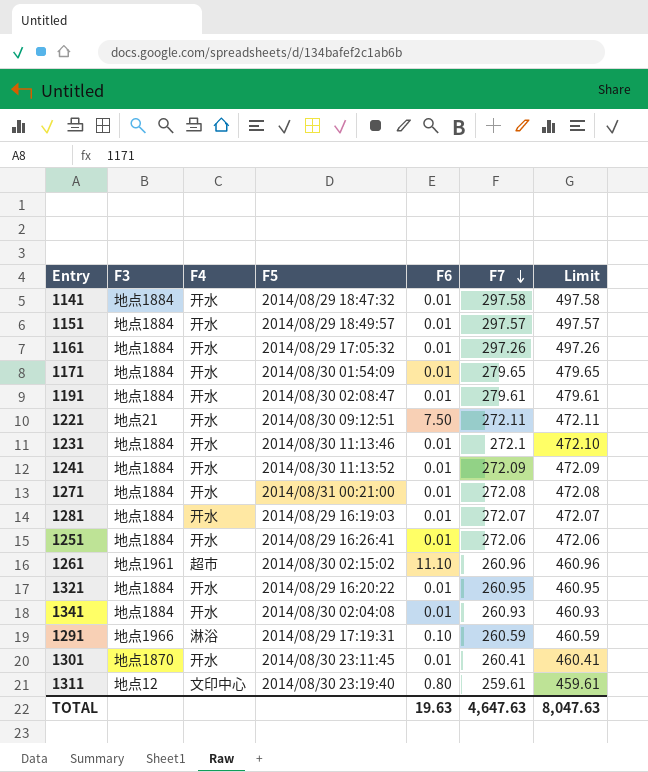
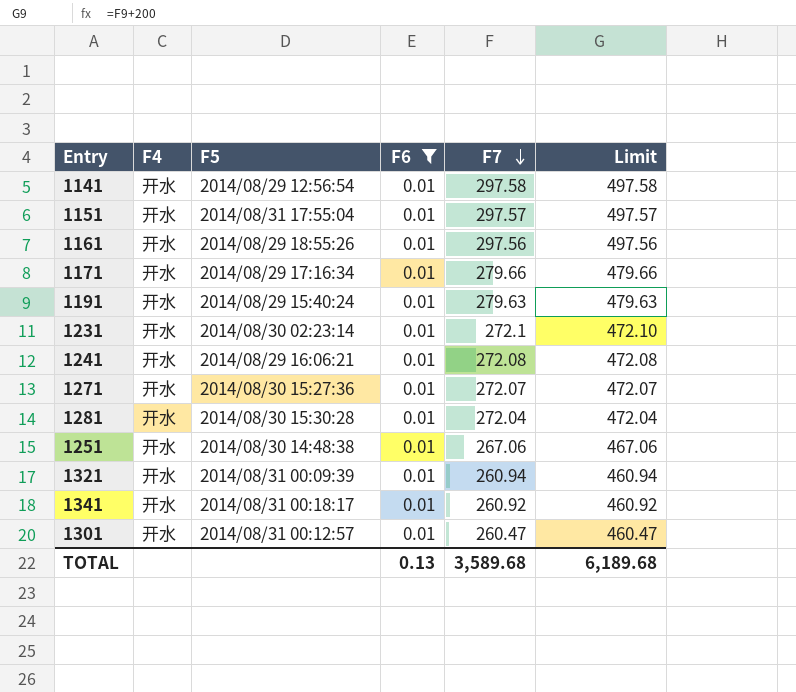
filter: none -> F6 = 0.01
column F3 | position: 2 -> none
1141 | F5: 2014/08/29 18:47:32 -> 2014/08/29 12:56:54
1151 | F5: 2014/08/29 18:49:57 -> 2014/08/31 17:55:04
1161 | F5: 2014/08/29 17:05:32 -> 2014/08/29 18:55:26
1161 | F7: 297.26 -> 297.56
1161 | Limit: 497.26 -> 497.56
1171 | F5: 2014/08/30 01:54:09 -> 2014/08/29 17:16:34
1171 | F7: 279.65 -> 279.66
1171 | Limit: 479.65 -> 479.66
1191 | F5: 2014/08/30 02:08:47 -> 2014/08/29 15:40:24
1191 | F7: 279.61 -> 279.63
1191 | Limit: 479.61 -> 479.63
1231 | F5: 2014/08/30 11:13:46 -> 2014/08/30 02:23:14
1241 | F5: 2014/08/30 11:13:52 -> 2014/08/29 16:06:21
1241 | F7: 272.09 -> 272.08
1241 | Limit: 472.09 -> 472.08
1271 | F5: 2014/08/31 00:21:00 -> 2014/08/30 15:27:36
1271 | F7: 272.08 -> 272.07
1271 | Limit: 472.08 -> 472.07
1281 | F5: 2014/08/29 16:19:03 -> 2014/08/30 15:30:28
1281 | F7: 272.07 -> 272.04
1281 | Limit: 472.07 -> 472.04
1251 | F5: 2014/08/29 16:26:41 -> 2014/08/30 14:48:38
1251 | F7: 272.06 -> 267.06
1251 | Limit: 472.06 -> 467.06
1321 | F5: 2014/08/29 16:20:22 -> 2014/08/31 00:09:39
1321 | F7: 260.95 -> 260.94
1321 | Limit: 460.95 -> 460.94
1341 | F5: 2014/08/30 02:04:08 -> 2014/08/31 00:18:17
1341 | F7: 260.93 -> 260.92
1341 | Limit: 460.93 -> 460.92
1301 | F5: 2014/08/30 23:11:45 -> 2014/08/31 00:12:57
1301 | F7: 260.41 -> 260.47
1301 | Limit: 460.41 -> 460.47
TOTAL | F6: 19.63 -> 0.13
TOTAL | F7: 4,647.63 -> 3,589.68
TOTAL | Limit: 8,047.63 -> 6,189.68

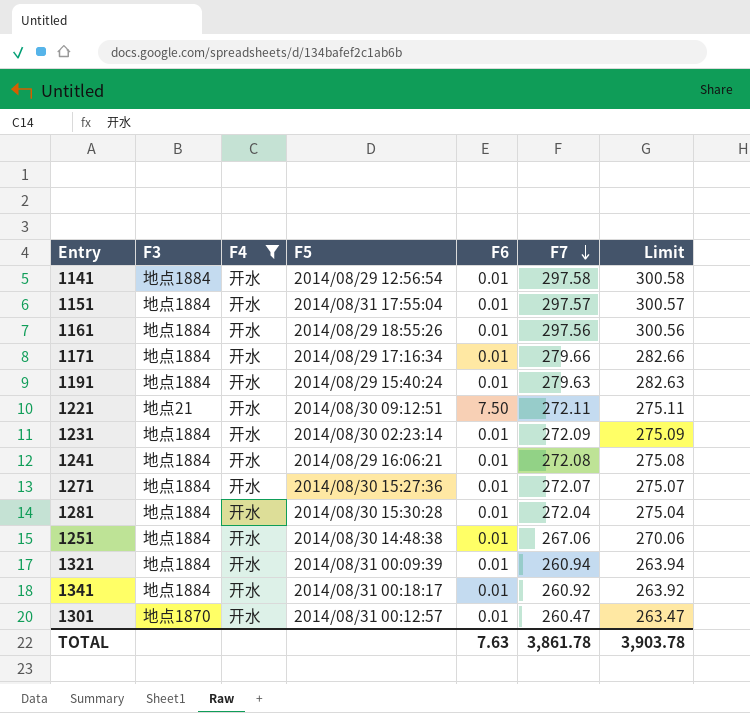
filter: F6 = 0.01 -> F4 = 开水
column F3 | position: none -> 2
column Limit | formula: [F7] + 200 -> [F7] + 3
1231 | F7: 272.1 -> 272.09
TOTAL | F6: 0.13 -> 7.63
TOTAL | F7: 3,589.68 -> 3,861.78
TOTAL | Limit: 6,189.68 -> 3,903.78

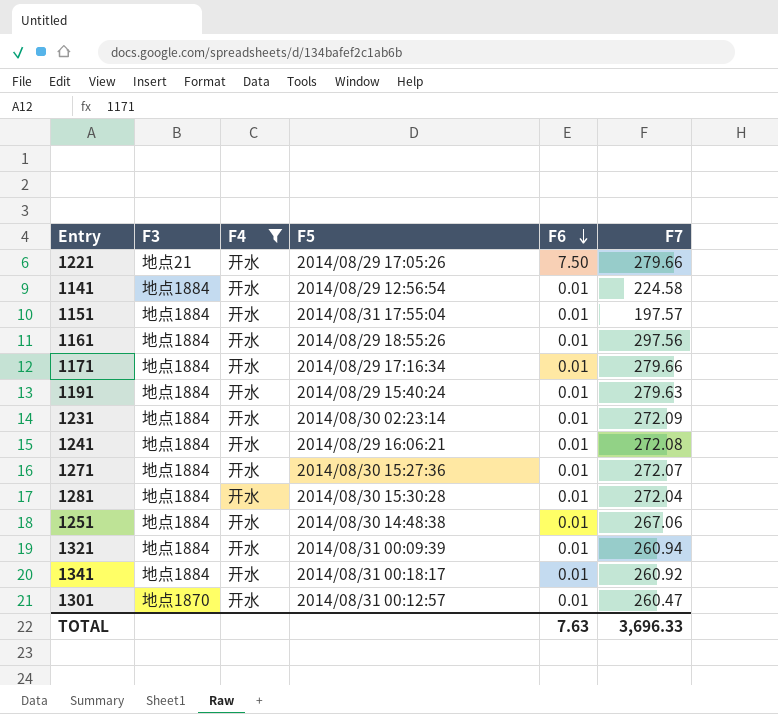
row order: F7 descending -> F6 descending
column Limit | formula: [F7] + 3 -> none
1221 | F5: 2014/08/30 09:12:51 -> 2014/08/29 17:05:26
1221 | F7: 272.11 -> 279.66
1141 | F7: 297.58 -> 224.58
1151 | F7: 297.57 -> 197.57
TOTAL | F7: 3,861.78 -> 3,696.33

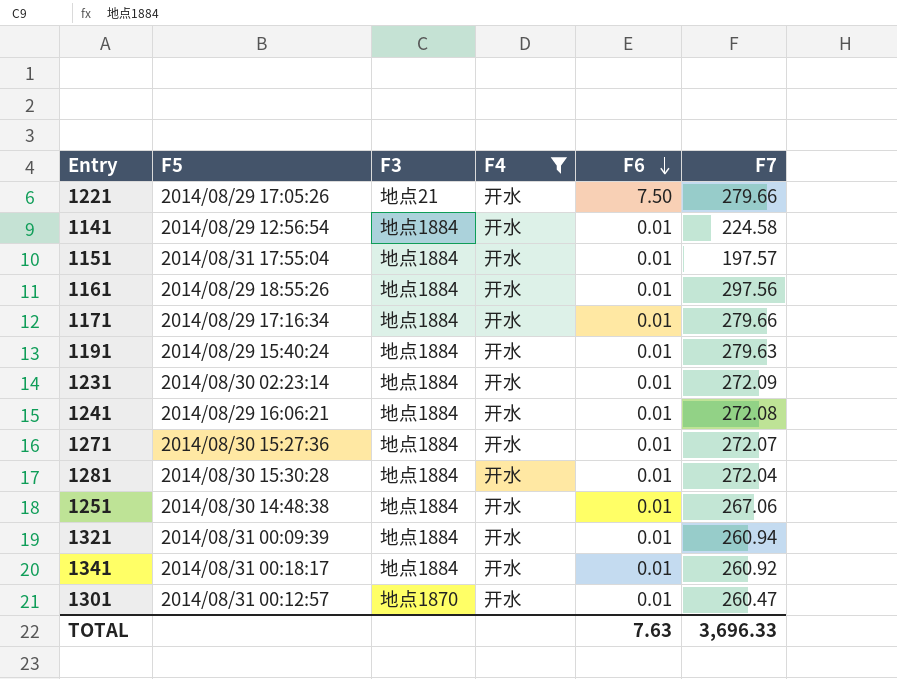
column F5 | position: 4 -> 2

